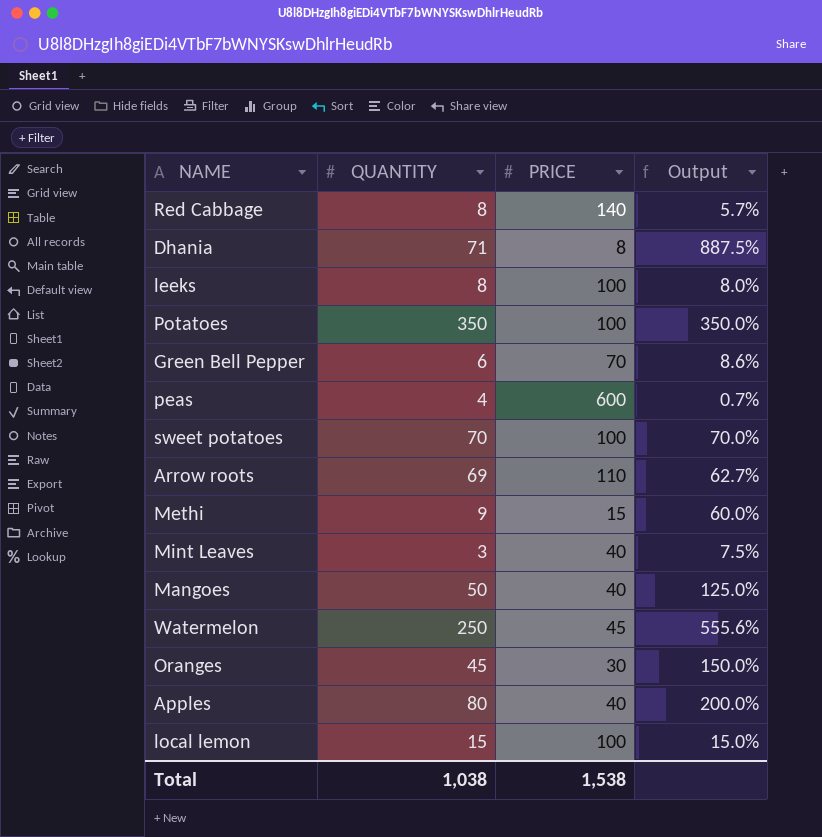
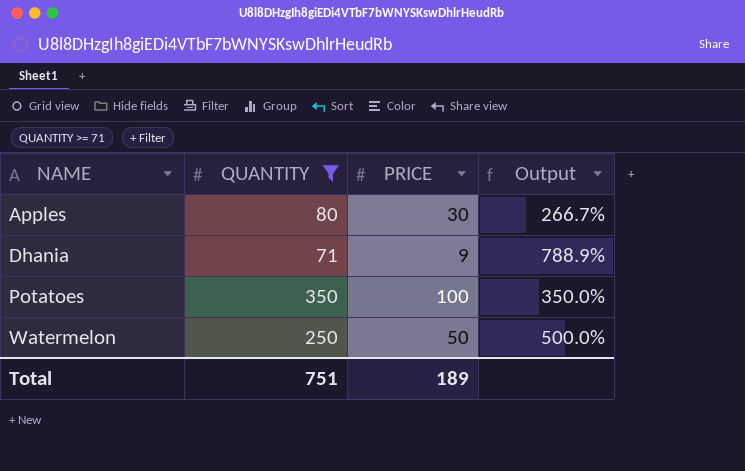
filter: none -> QUANTITY >= 71
row order: none -> NAME ascending
Apples | PRICE: 40 -> 30
Apples | Output: 200.0% -> 266.7%
Dhania | PRICE: 8 -> 9
Dhania | Output: 887.5% -> 788.9%
Watermelon | PRICE: 45 -> 50
Watermelon | Output: 555.6% -> 500.0%
Total | QUANTITY: 1,038 -> 751
Total | PRICE: 1,538 -> 189

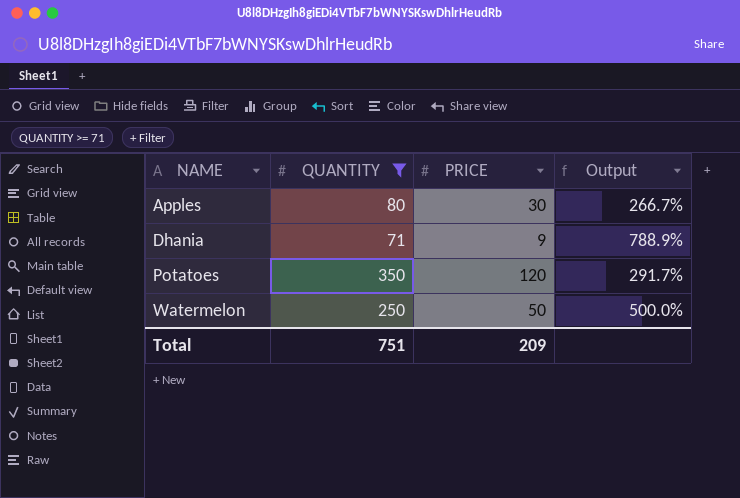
Potatoes | PRICE: 100 -> 120
Potatoes | Output: 350.0% -> 291.7%
Total | PRICE: 189 -> 209

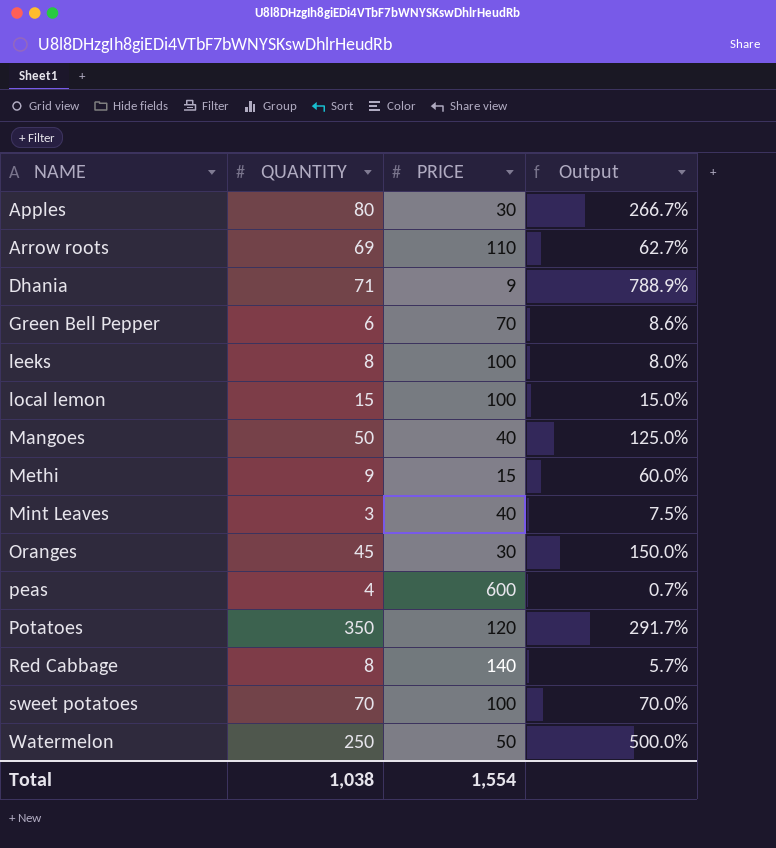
filter: QUANTITY >= 71 -> none
Total | QUANTITY: 751 -> 1,038
Total | PRICE: 209 -> 1,554

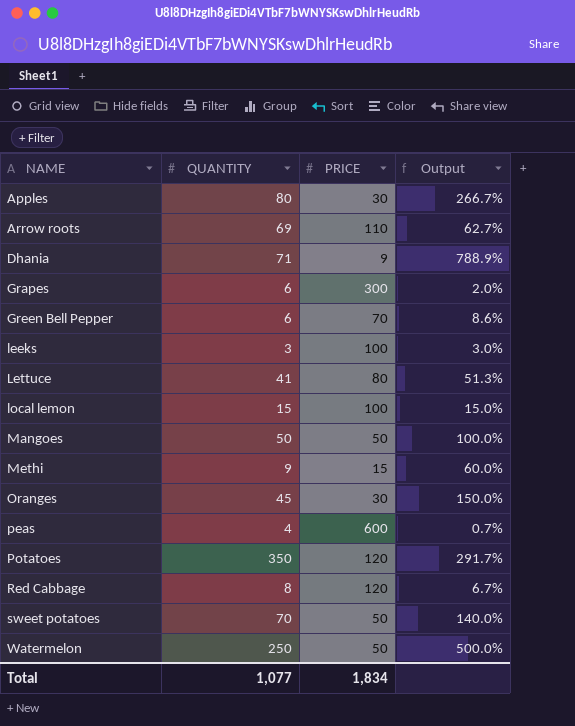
row Mint Leaves: 3 | 40 | 7.5% -> none
row Grapes: none -> 6 | 300 | 2.0%
leeks | QUANTITY: 8 -> 3
leeks | Output: 8.0% -> 3.0%
row Lettuce: none -> 41 | 80 | 51.3%
Mangoes | PRICE: 40 -> 50
Mangoes | Output: 125.0% -> 100.0%
Red Cabbage | PRICE: 140 -> 120
Red Cabbage | Output: 5.7% -> 6.7%
sweet potatoes | PRICE: 100 -> 50
sweet potatoes | Output: 70.0% -> 140.0%
Total | QUANTITY: 1,038 -> 1,077
Total | PRICE: 1,554 -> 1,834

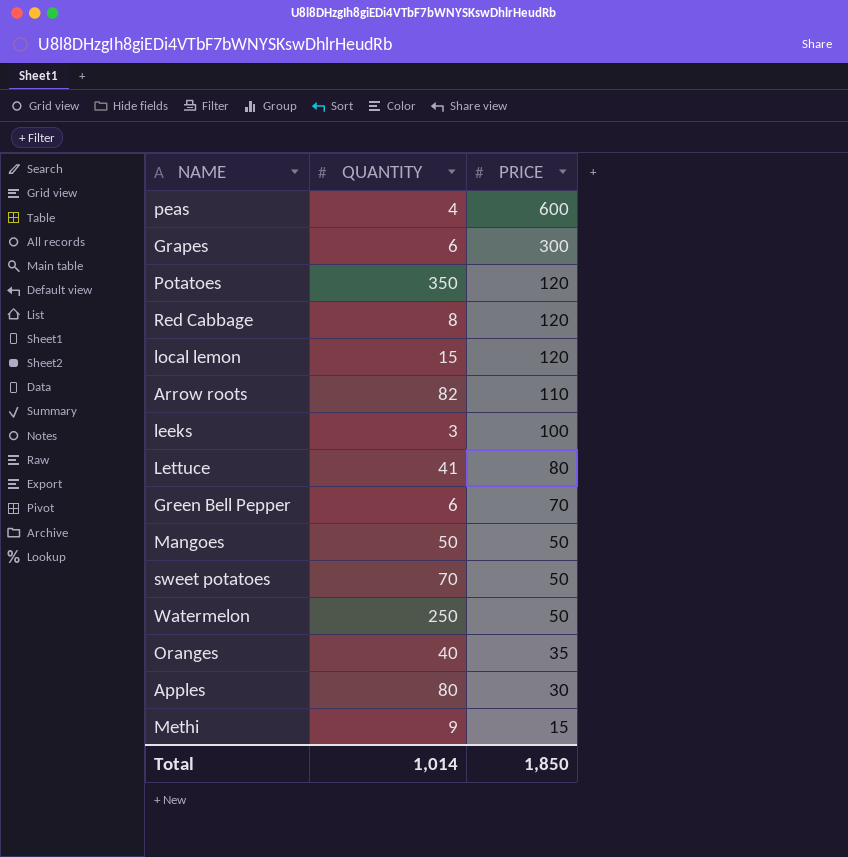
row order: NAME ascending -> PRICE descending
column Output | formula: [QUANTITY] / [PRICE] -> none
row Dhania: 71 | 9 | 788.9% -> none
local lemon | PRICE: 100 -> 120
Arrow roots | QUANTITY: 69 -> 82
Oranges | QUANTITY: 45 -> 40
Oranges | PRICE: 30 -> 35
Total | QUANTITY: 1,077 -> 1,014
Total | PRICE: 1,834 -> 1,850

